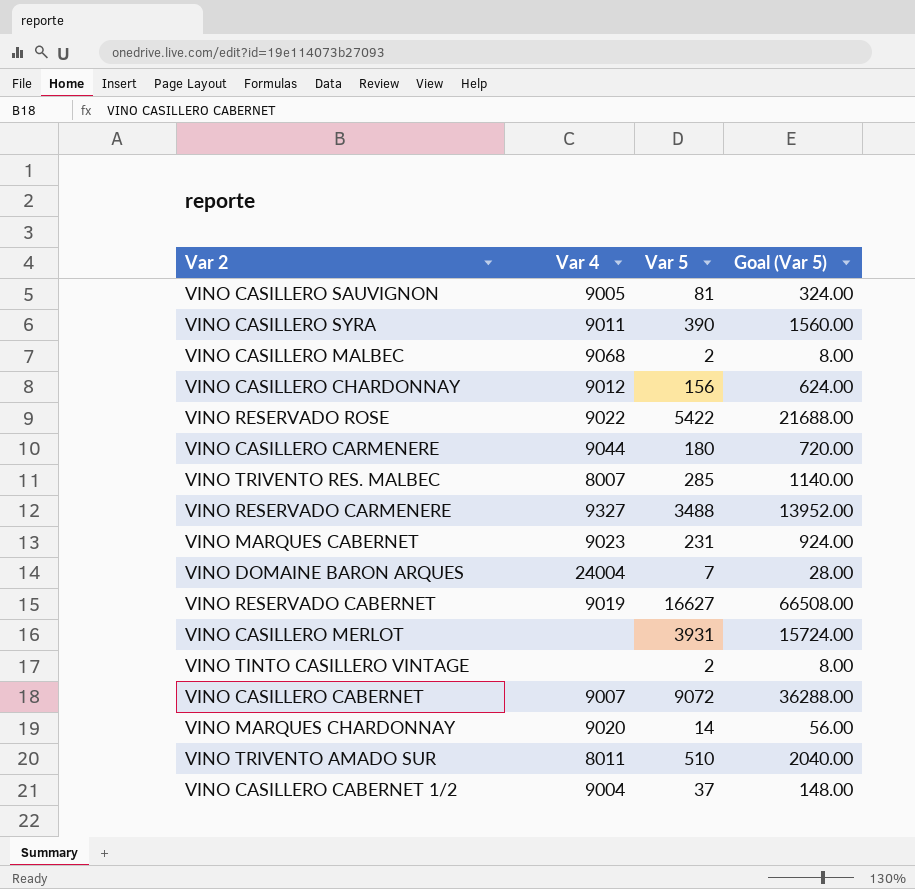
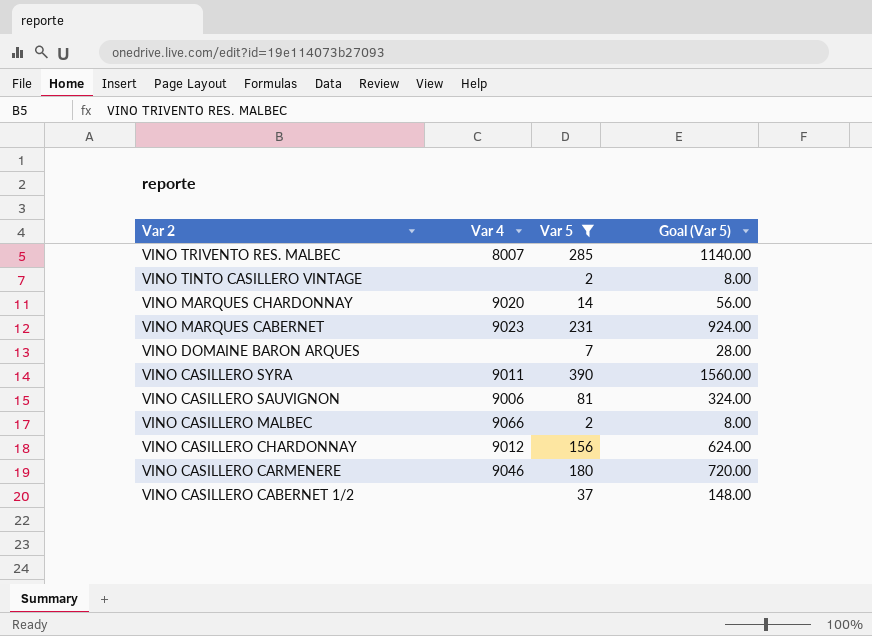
filter: none -> Var 5 <= 390
row order: none -> Var 2 descending
VINO DOMAINE BARON ARQUES | Var 4: 24004 -> none
VINO CASILLERO SAUVIGNON | Var 4: 9005 -> 9006
VINO CASILLERO MALBEC | Var 4: 9068 -> 9066
VINO CASILLERO CARMENERE | Var 4: 9044 -> 9046
VINO CASILLERO CABERNET 1/2 | Var 4: 9004 -> none

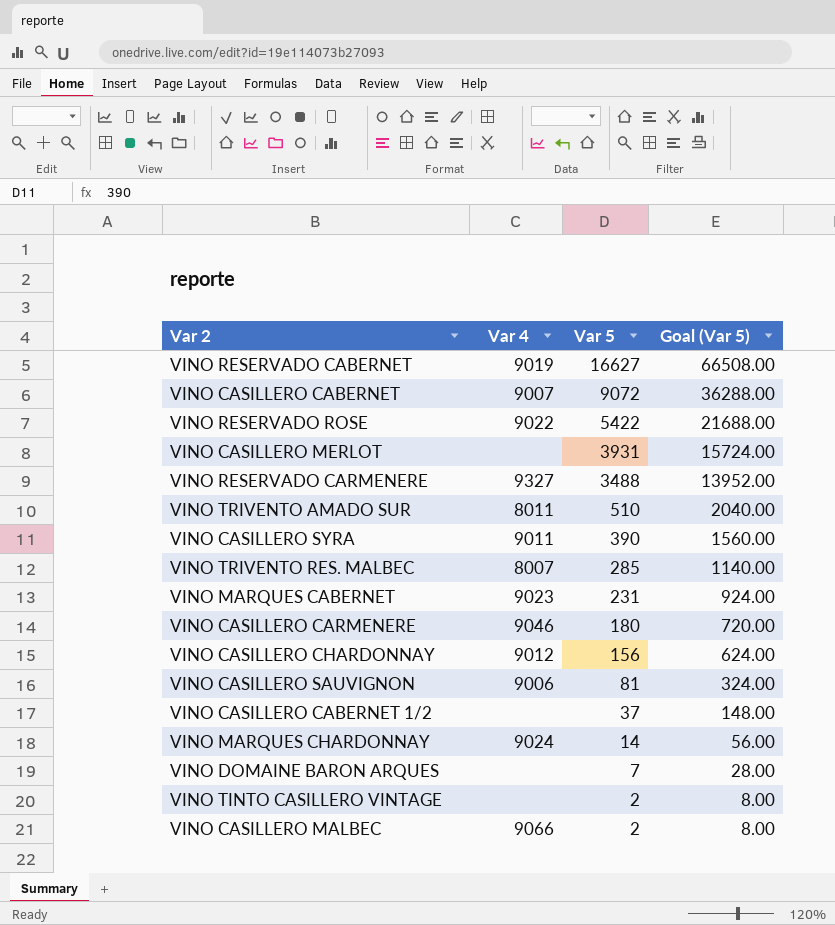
filter: Var 5 <= 390 -> none
row order: Var 2 descending -> Var 5 descending
VINO MARQUES CHARDONNAY | Var 4: 9020 -> 9024

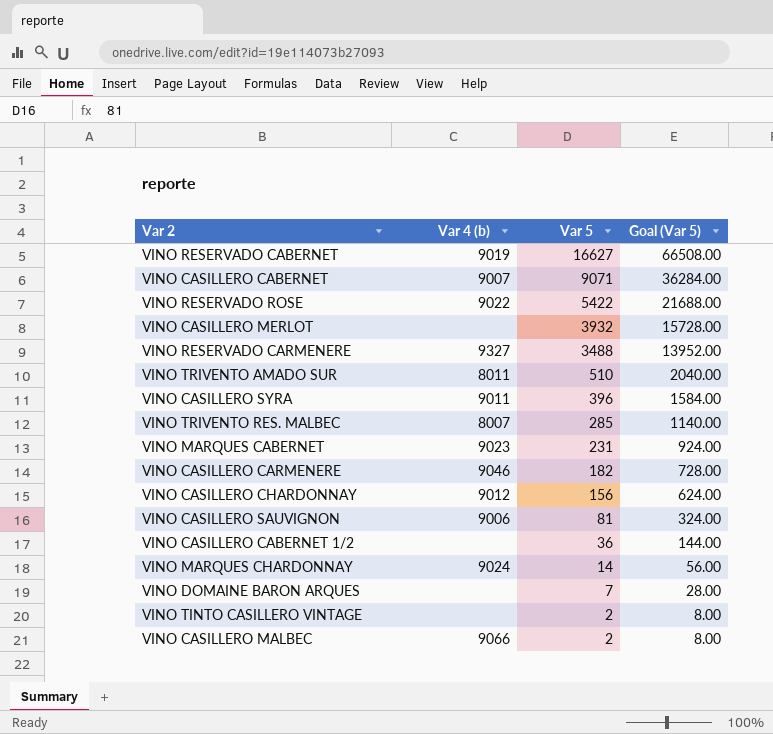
column name: Var 4 -> Var 4 (b)
VINO CASILLERO CABERNET | Var 5: 9072 -> 9071
VINO CASILLERO CABERNET | Goal (Var 5): 36288.00 -> 36284.00
VINO CASILLERO MERLOT | Var 5: 3931 -> 3932
VINO CASILLERO MERLOT | Goal (Var 5): 15724.00 -> 15728.00
VINO CASILLERO SYRA | Var 5: 390 -> 396
VINO CASILLERO SYRA | Goal (Var 5): 1560.00 -> 1584.00
VINO CASILLERO CARMENERE | Var 5: 180 -> 182
VINO CASILLERO CARMENERE | Goal (Var 5): 720.00 -> 728.00
VINO CASILLERO CABERNET 1/2 | Var 5: 37 -> 36
VINO CASILLERO CABERNET 1/2 | Goal (Var 5): 148.00 -> 144.00

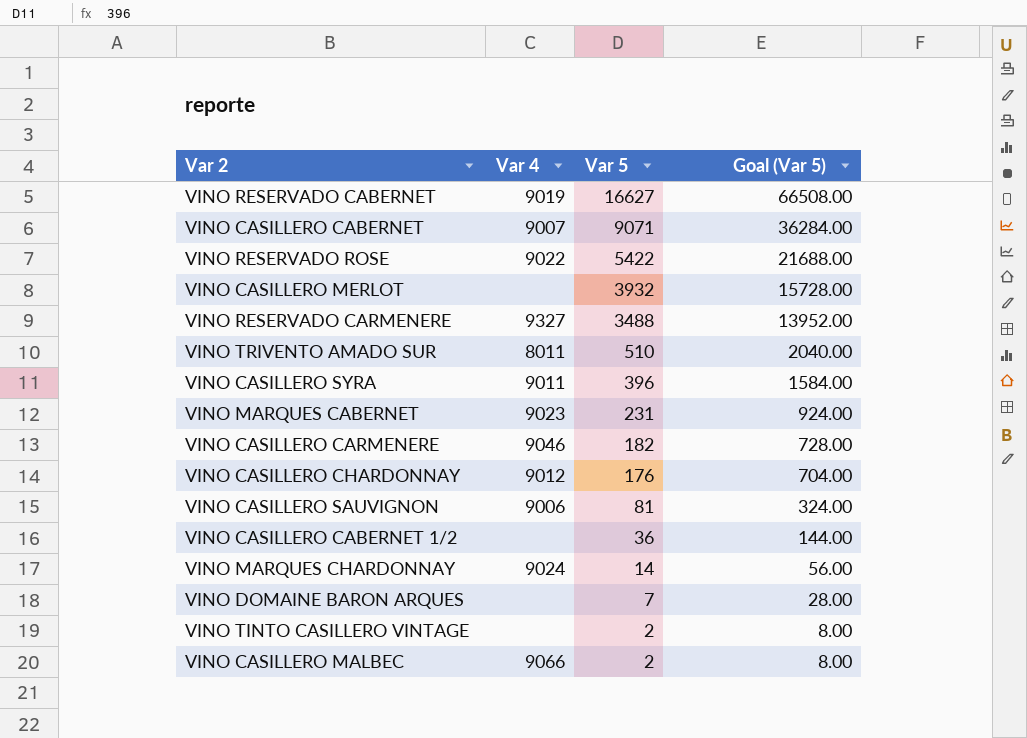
column name: Var 4 (b) -> Var 4
row VINO TRIVENTO RES. MALBEC: 8007 | 285 | 1140.00 -> none
VINO CASILLERO CHARDONNAY | Var 5: 156 -> 176
VINO CASILLERO CHARDONNAY | Goal (Var 5): 624.00 -> 704.00

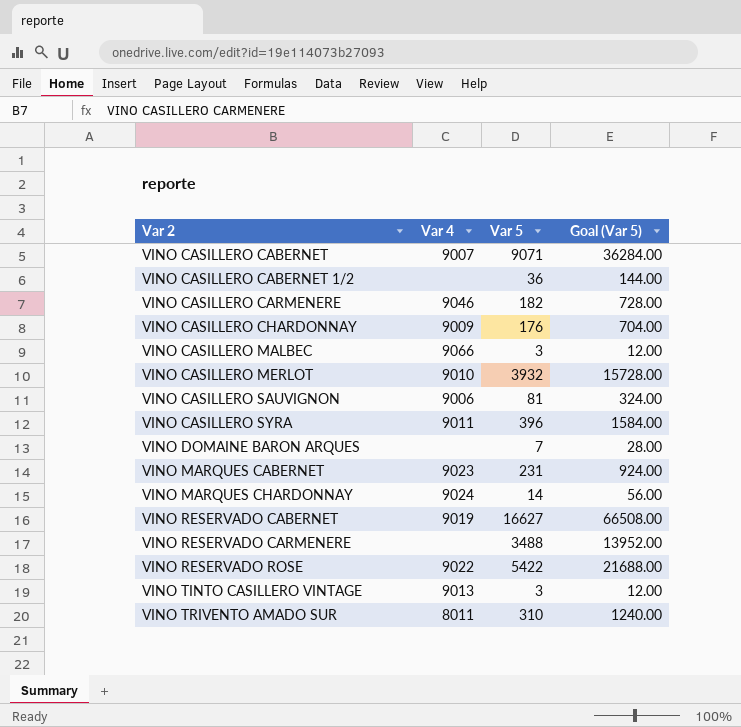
row order: Var 5 descending -> Var 2 ascending
VINO CASILLERO CHARDONNAY | Var 4: 9012 -> 9009
VINO CASILLERO MALBEC | Var 5: 2 -> 3
VINO CASILLERO MALBEC | Goal (Var 5): 8.00 -> 12.00
VINO CASILLERO MERLOT | Var 4: none -> 9010
VINO RESERVADO CARMENERE | Var 4: 9327 -> none
VINO TINTO CASILLERO VINTAGE | Var 4: none -> 9013
VINO TINTO CASILLERO VINTAGE | Var 5: 2 -> 3
VINO TINTO CASILLERO VINTAGE | Goal (Var 5): 8.00 -> 12.00
VINO TRIVENTO AMADO SUR | Var 5: 510 -> 310
VINO TRIVENTO AMADO SUR | Goal (Var 5): 2040.00 -> 1240.00

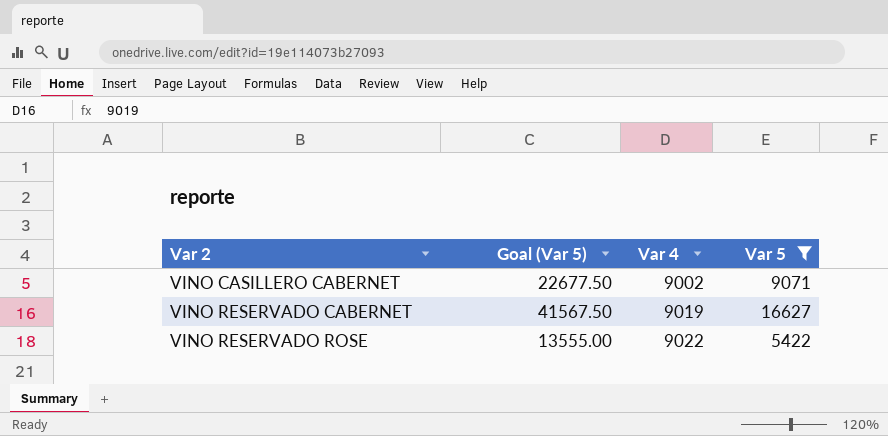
filter: none -> Var 5 >= 5422
column Goal (Var 5) | formula: [Var 5] * 4 -> [Var 5] * 2.5
column Goal (Var 5) | position: 4 -> 2
VINO CASILLERO CABERNET | Var 4: 9007 -> 9002

